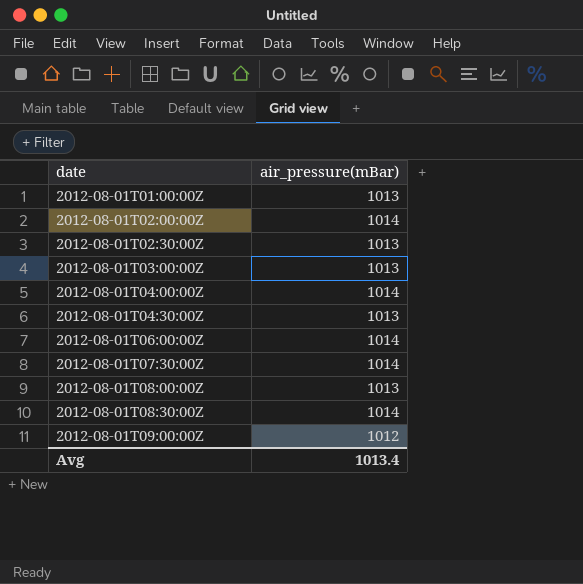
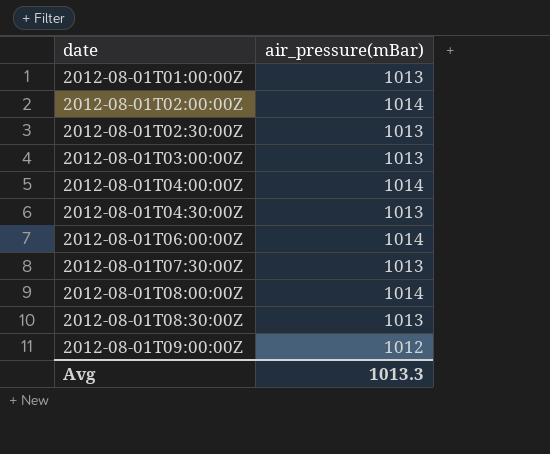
2012-08-01T07:30:00Z | air_pressure(mBar): 1014 -> 1013
2012-08-01T08:00:00Z | air_pressure(mBar): 1013 -> 1014
2012-08-01T08:30:00Z | air_pressure(mBar): 1014 -> 1013
Avg | air_pressure(mBar): 1013.4 -> 1013.3

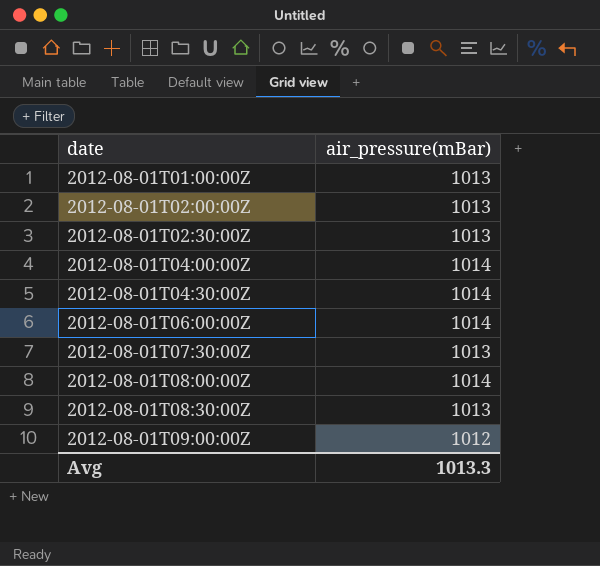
row 2012-08-01T03:00:00Z: 1013 -> none
2012-08-01T02:00:00Z | air_pressure(mBar): 1014 -> 1013
2012-08-01T04:30:00Z | air_pressure(mBar): 1013 -> 1014

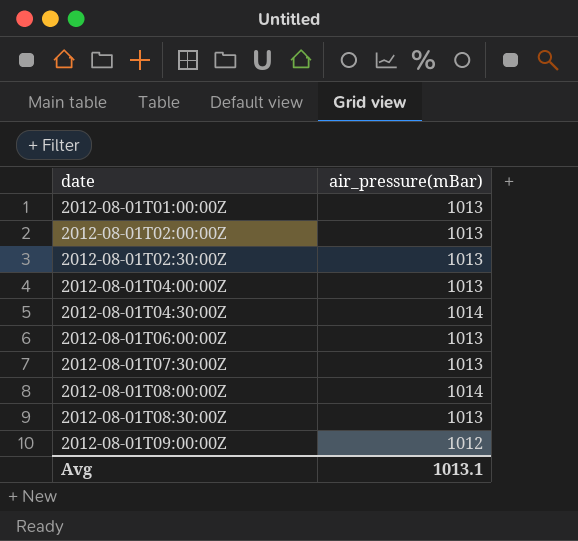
2012-08-01T04:00:00Z | air_pressure(mBar): 1014 -> 1013
2012-08-01T06:00:00Z | air_pressure(mBar): 1014 -> 1013
Avg | air_pressure(mBar): 1013.3 -> 1013.1

